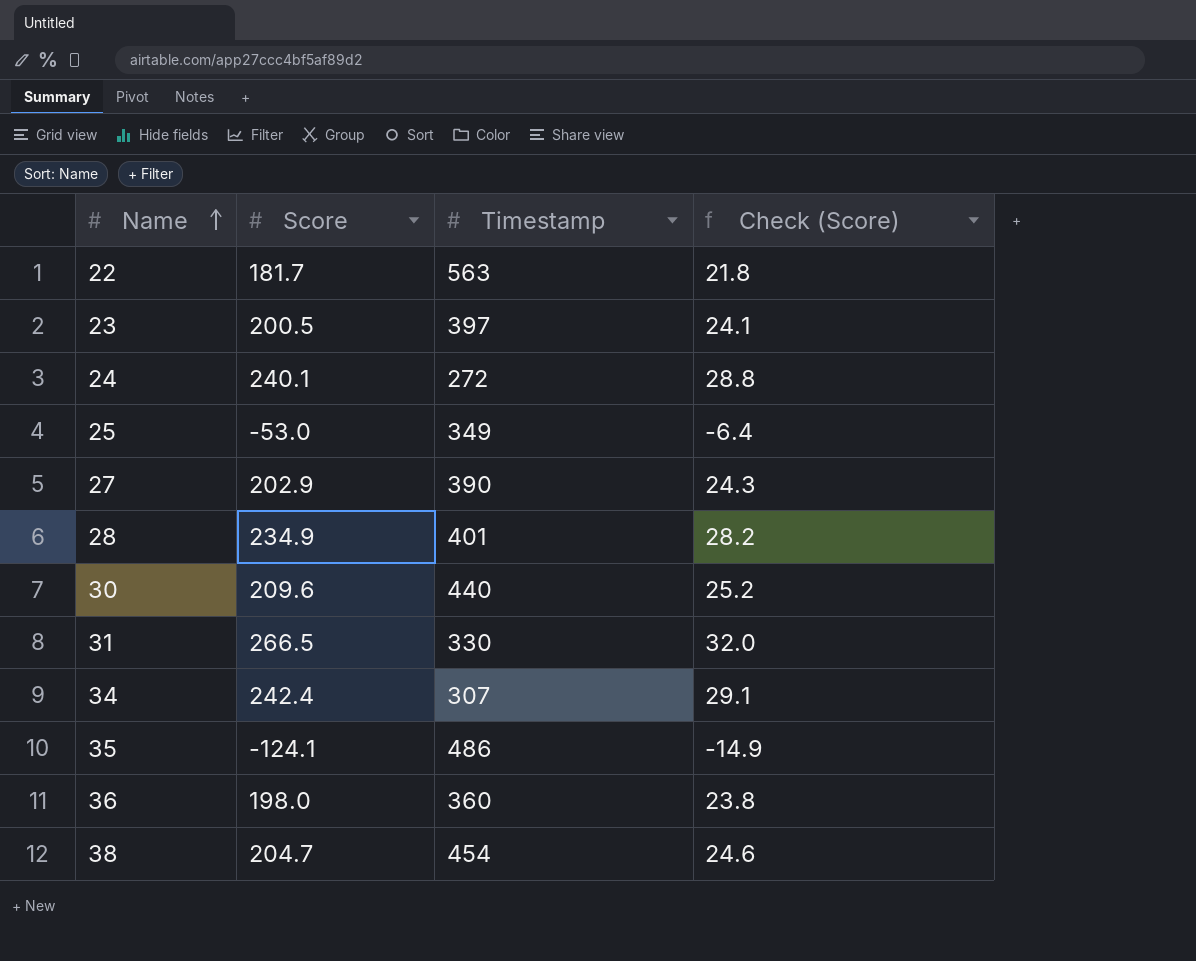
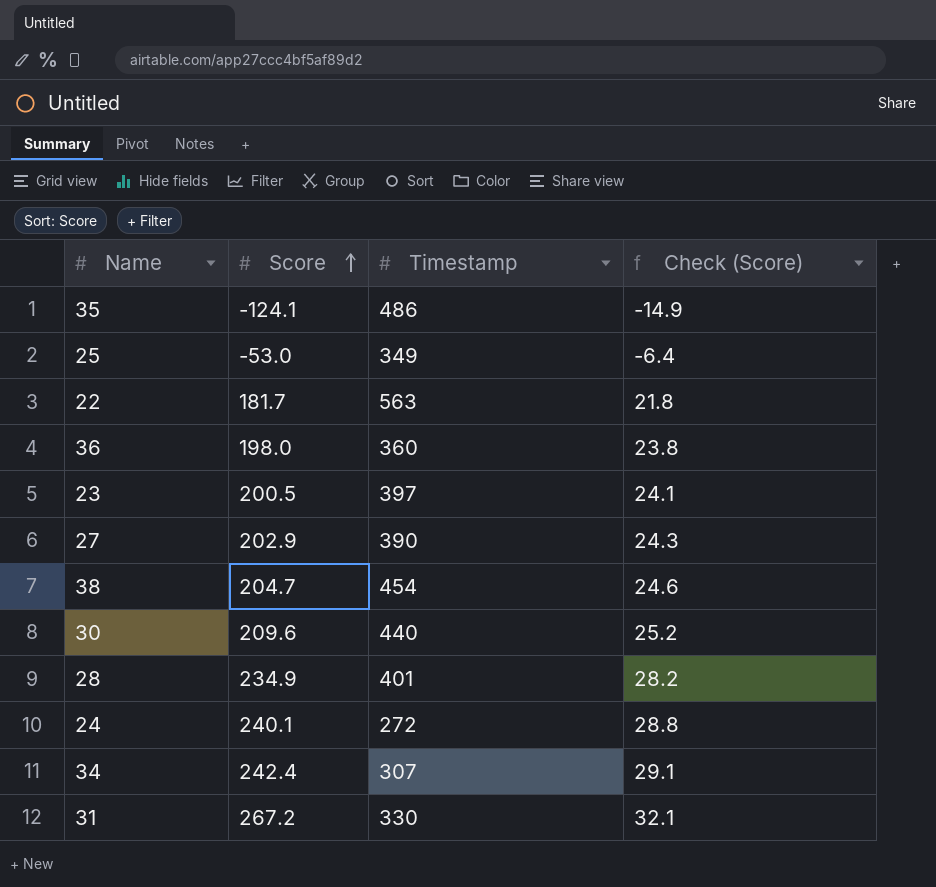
row order: Name ascending -> Score ascending
31 | Score: 266.5 -> 267.2
31 | Check (Score): 32.0 -> 32.1

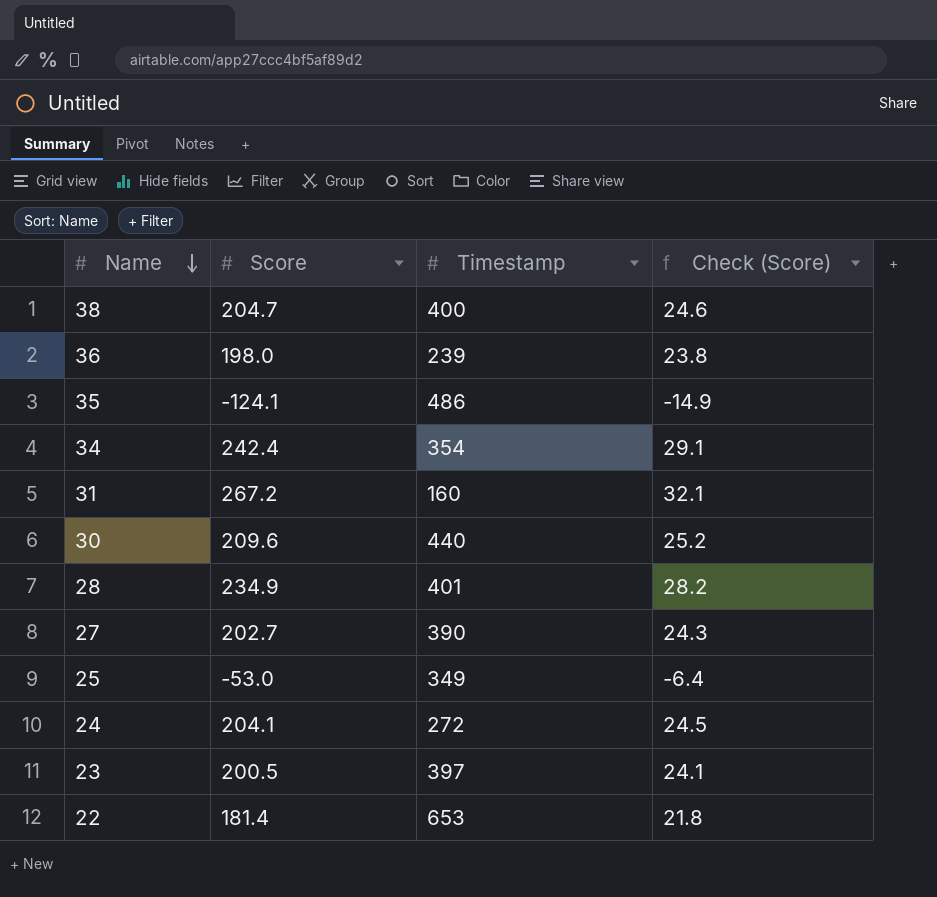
row order: Score ascending -> Name descending
38 | Timestamp: 454 -> 400
36 | Timestamp: 360 -> 239
34 | Timestamp: 307 -> 354
31 | Timestamp: 330 -> 160
27 | Score: 202.9 -> 202.7
24 | Score: 240.1 -> 204.1
24 | Check (Score): 28.8 -> 24.5
22 | Score: 181.7 -> 181.4
22 | Timestamp: 563 -> 653

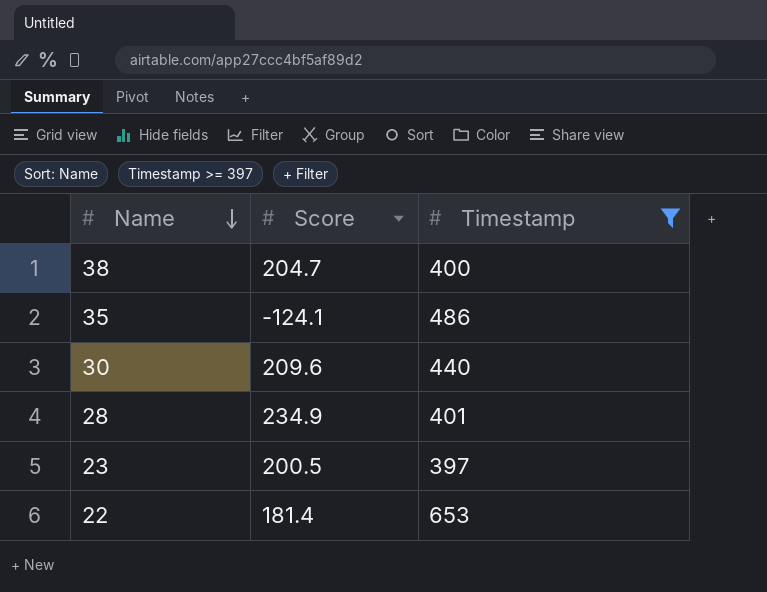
filter: none -> Timestamp >= 397
column Check (Score) | formula: [Score] * 0.12 -> none

